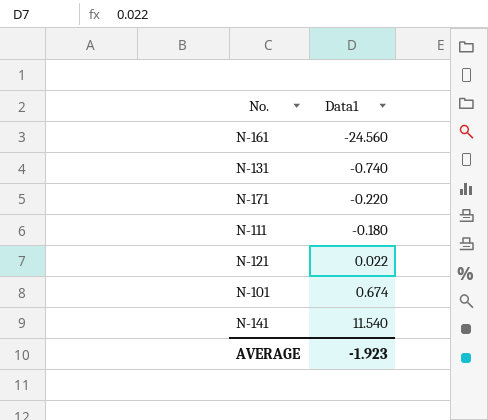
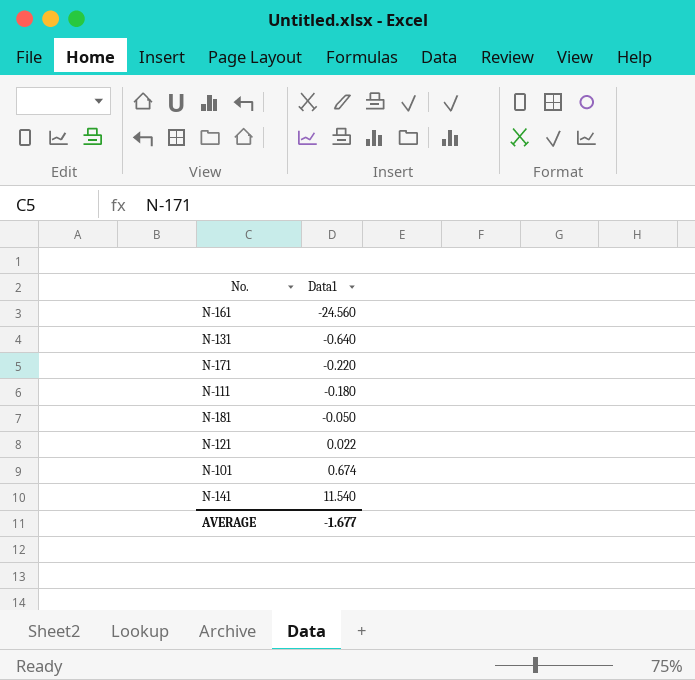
N-131 | Data1: -0.740 -> -0.640
row N-181: none -> -0.050
AVERAGE | Data1: -1.923 -> -1.677

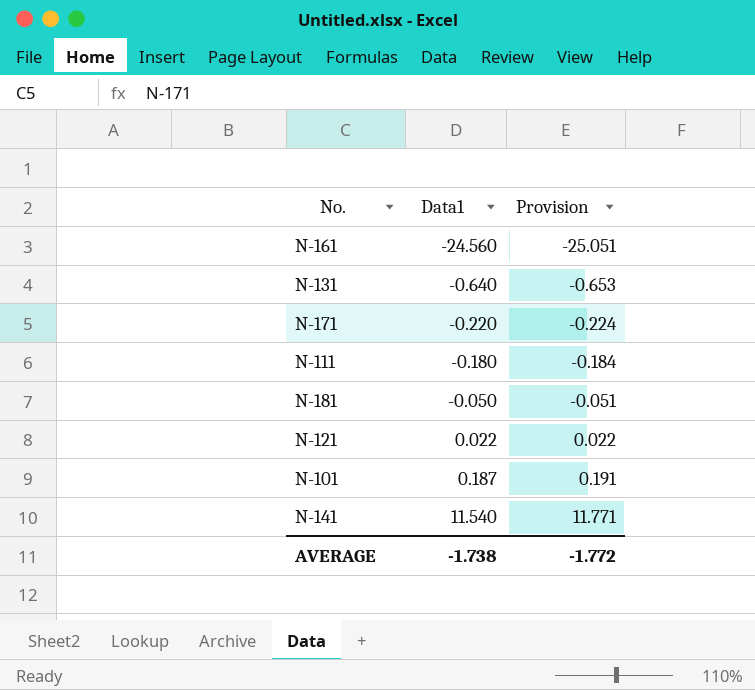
column Provision | formula: none -> [Data1] * 1.02
N-101 | Data1: 0.674 -> 0.187
AVERAGE | Data1: -1.677 -> -1.738

